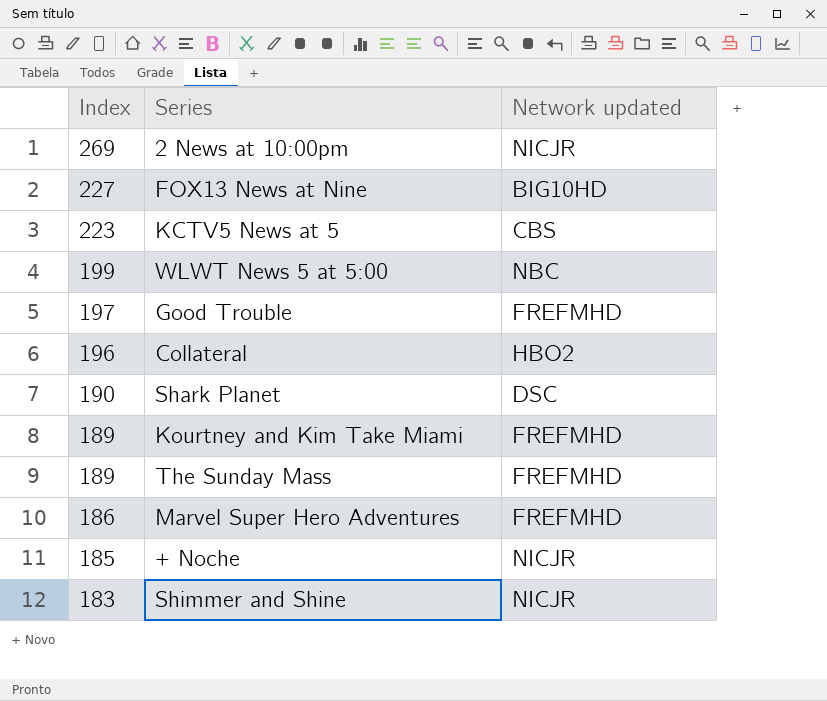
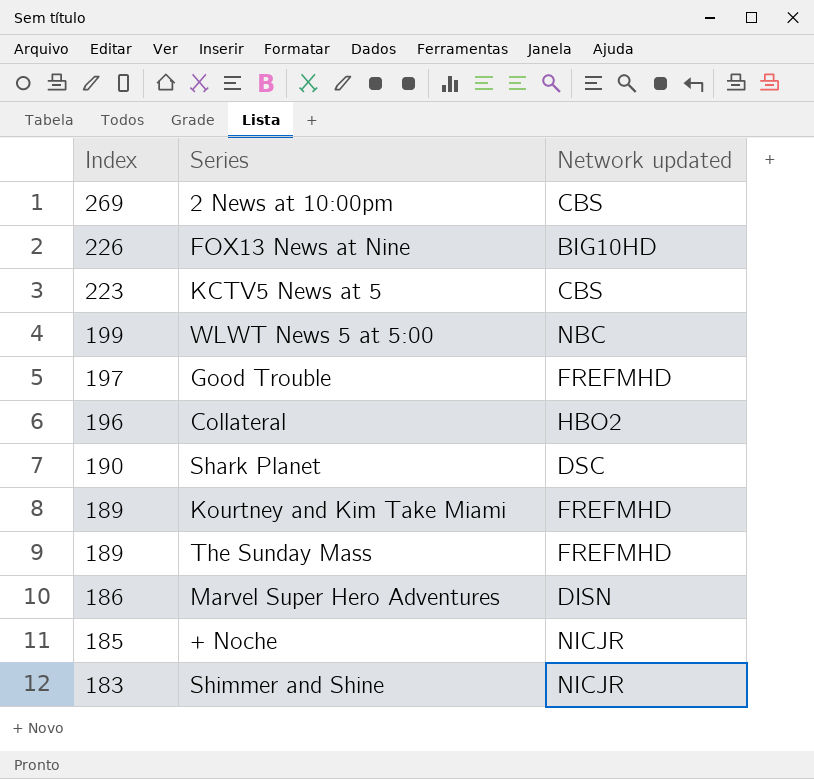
2 News at 10:00pm | Network updated: NICJR -> CBS
FOX13 News at Nine | Index: 227 -> 226
Marvel Super Hero Adventures | Network updated: FREFMHD -> DISN

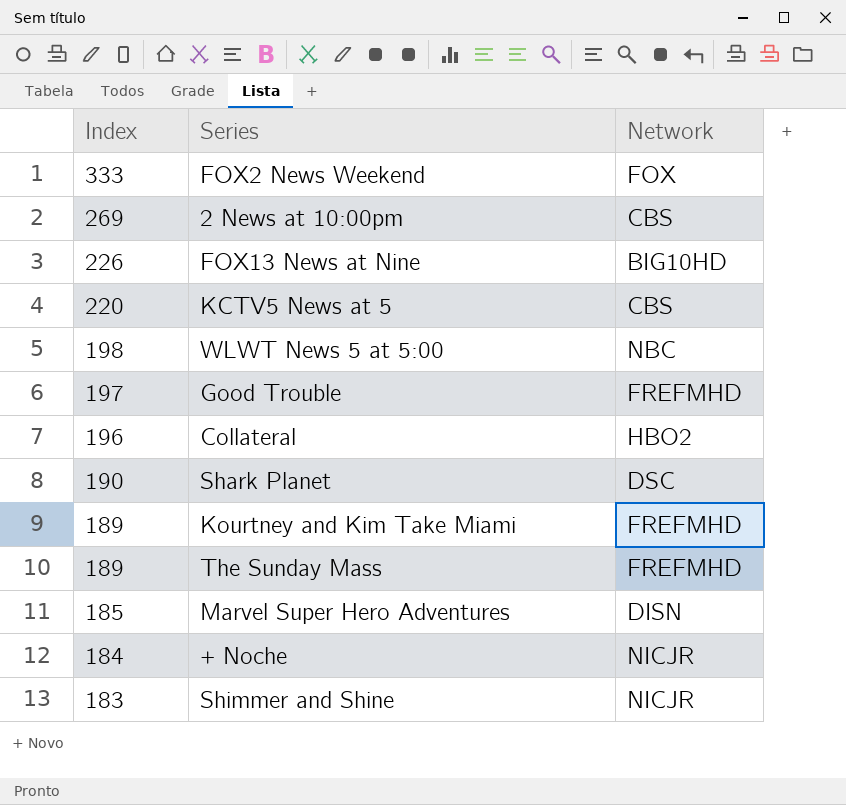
column name: Network updated -> Network
row FOX2 News Weekend: none -> 333 | FOX
KCTV5 News at 5 | Index: 223 -> 220
WLWT News 5 at 5:00 | Index: 199 -> 198
Marvel Super Hero Adventures | Index: 186 -> 185
+ Noche | Index: 185 -> 184

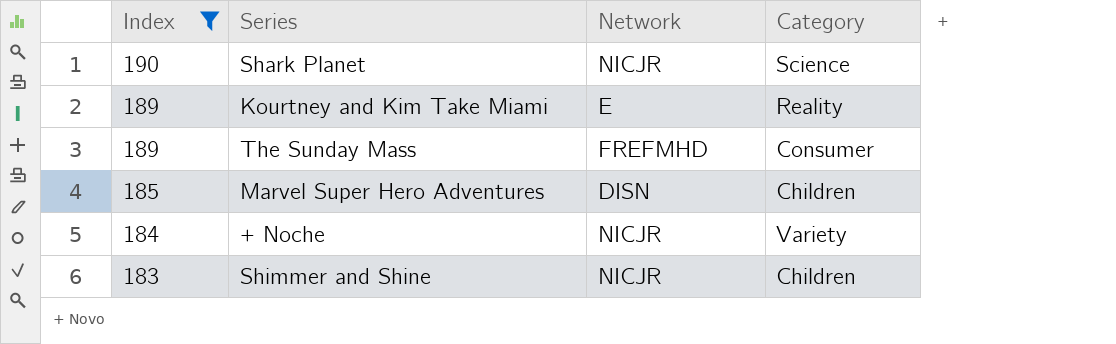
filter: none -> Index <= 190
column Category | position: none -> 4
Shark Planet | Network: DSC -> NICJR
Kourtney and Kim Take Miami | Network: FREFMHD -> E

